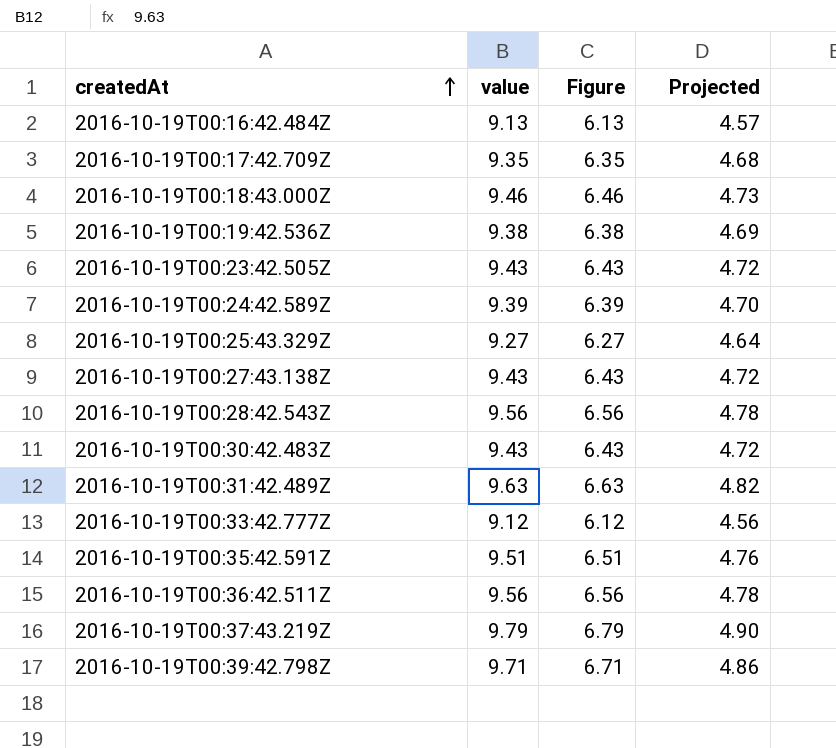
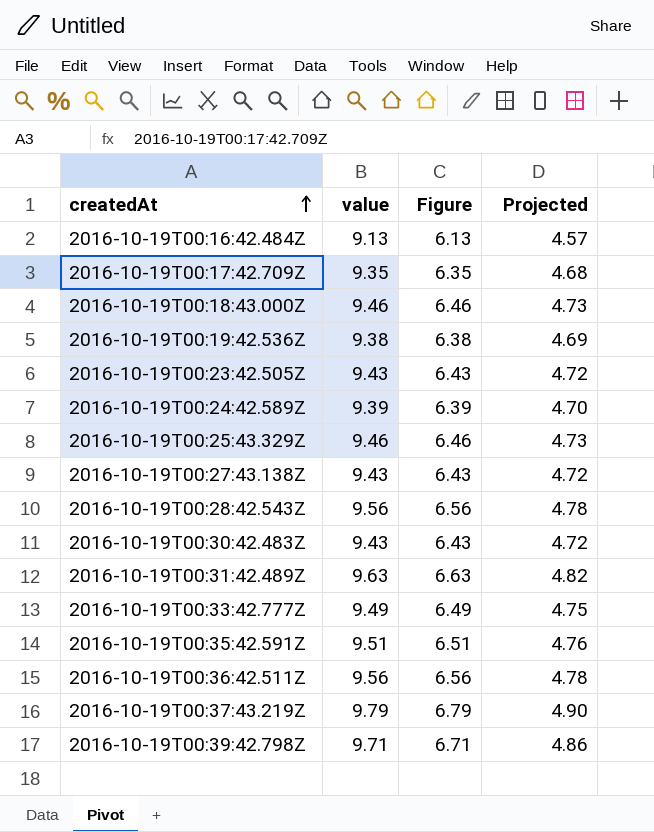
2016-10-19T00:25:43.329Z | value: 9.27 -> 9.46
2016-10-19T00:25:43.329Z | Figure: 6.27 -> 6.46
2016-10-19T00:25:43.329Z | Projected: 4.64 -> 4.73
2016-10-19T00:33:42.777Z | value: 9.12 -> 9.49
2016-10-19T00:33:42.777Z | Figure: 6.12 -> 6.49
2016-10-19T00:33:42.777Z | Projected: 4.56 -> 4.75

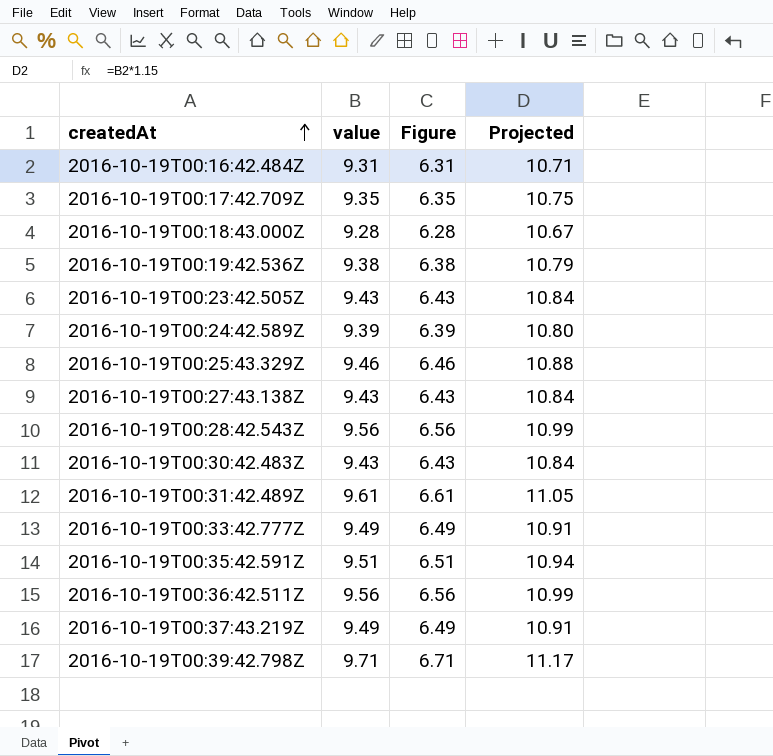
column Projected | formula: [value] * 0.5 -> [value] * 1.15
2016-10-19T00:16:42.484Z | value: 9.13 -> 9.31
2016-10-19T00:16:42.484Z | Figure: 6.13 -> 6.31
2016-10-19T00:18:43.000Z | value: 9.46 -> 9.28
2016-10-19T00:18:43.000Z | Figure: 6.46 -> 6.28
2016-10-19T00:31:42.489Z | value: 9.63 -> 9.61
2016-10-19T00:31:42.489Z | Figure: 6.63 -> 6.61
2016-10-19T00:37:43.219Z | value: 9.79 -> 9.49
2016-10-19T00:37:43.219Z | Figure: 6.79 -> 6.49

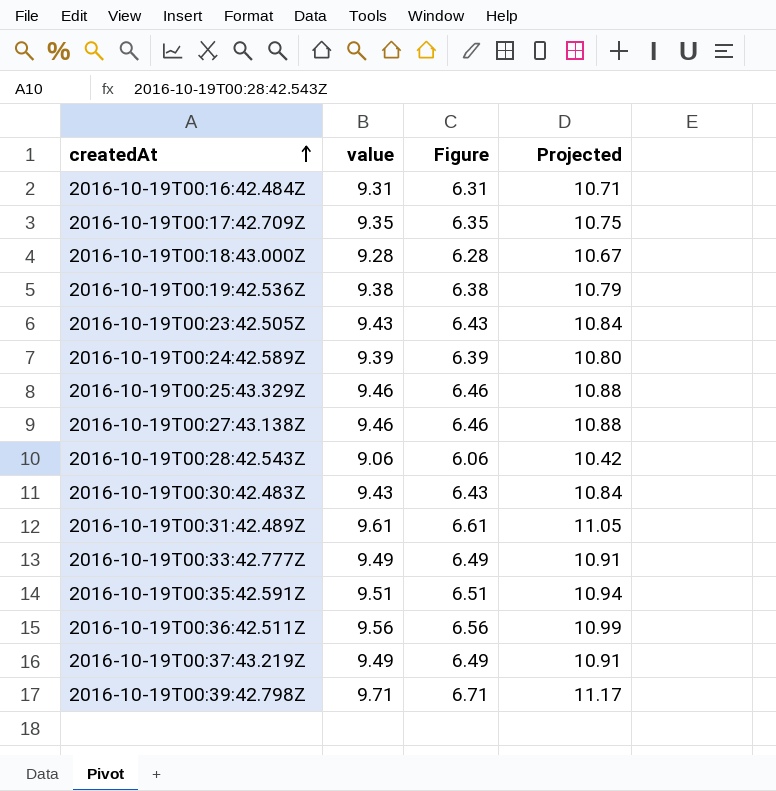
2016-10-19T00:27:43.138Z | value: 9.43 -> 9.46
2016-10-19T00:27:43.138Z | Figure: 6.43 -> 6.46
2016-10-19T00:27:43.138Z | Projected: 10.84 -> 10.88
2016-10-19T00:28:42.543Z | value: 9.56 -> 9.06
2016-10-19T00:28:42.543Z | Figure: 6.56 -> 6.06
2016-10-19T00:28:42.543Z | Projected: 10.99 -> 10.42

